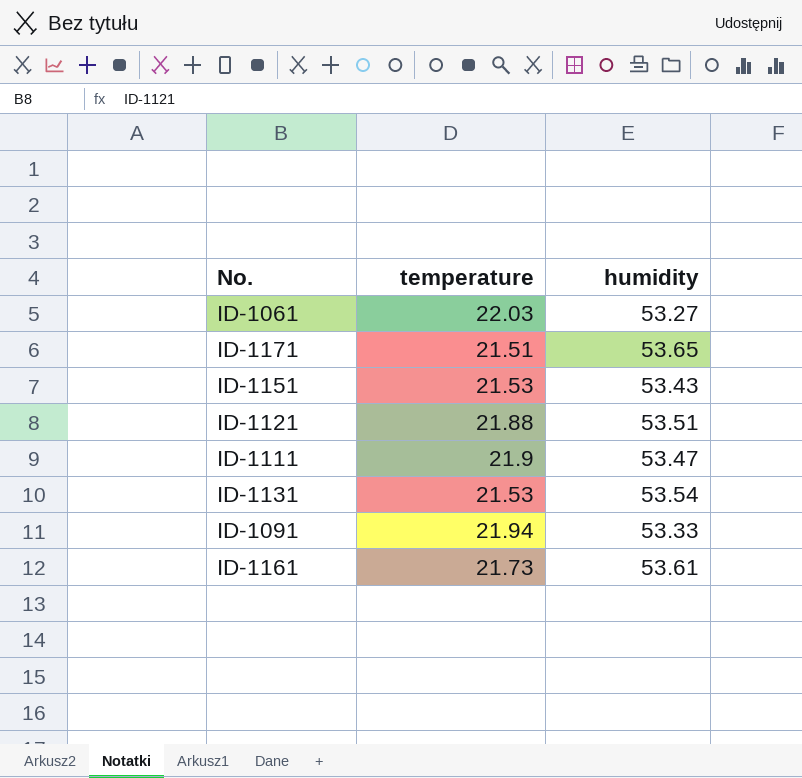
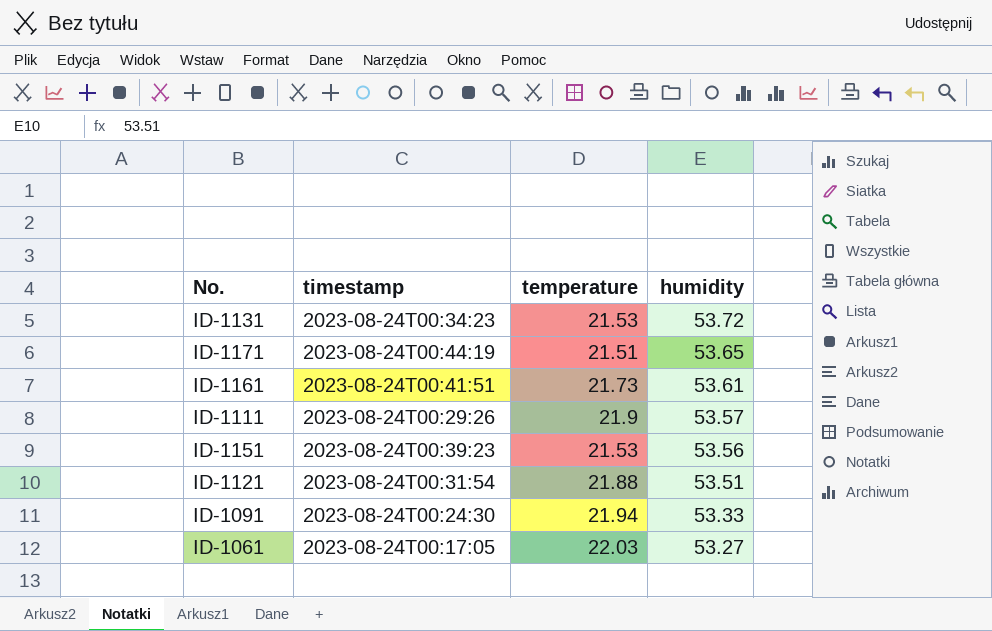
row order: none -> humidity descending
column timestamp | position: none -> 2
ID-1131 | humidity: 53.54 -> 53.72
ID-1111 | humidity: 53.47 -> 53.57
ID-1151 | humidity: 53.43 -> 53.56

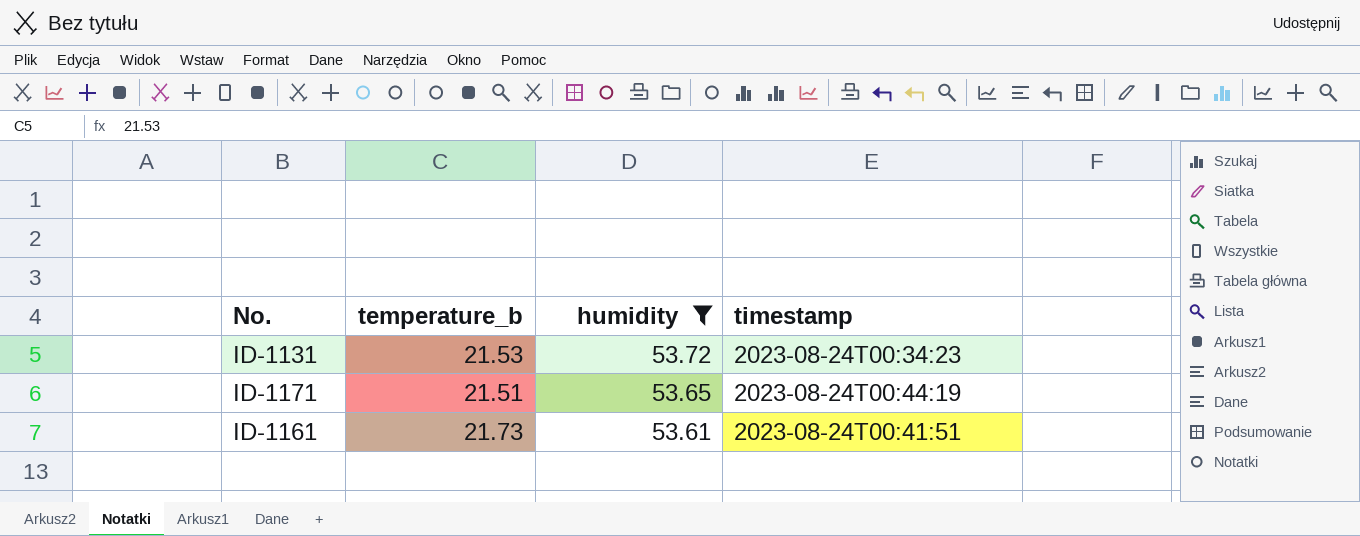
filter: none -> humidity >= 53.61
column name: temperature -> temperature_b
column timestamp | position: 2 -> 4

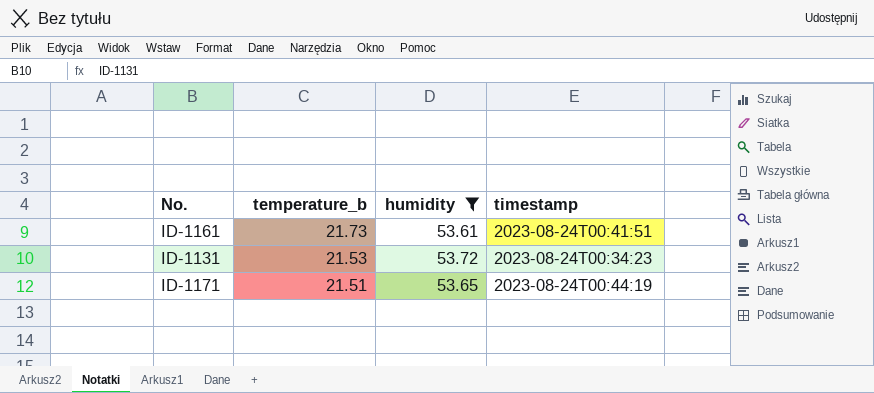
row order: humidity descending -> temperature_b descending

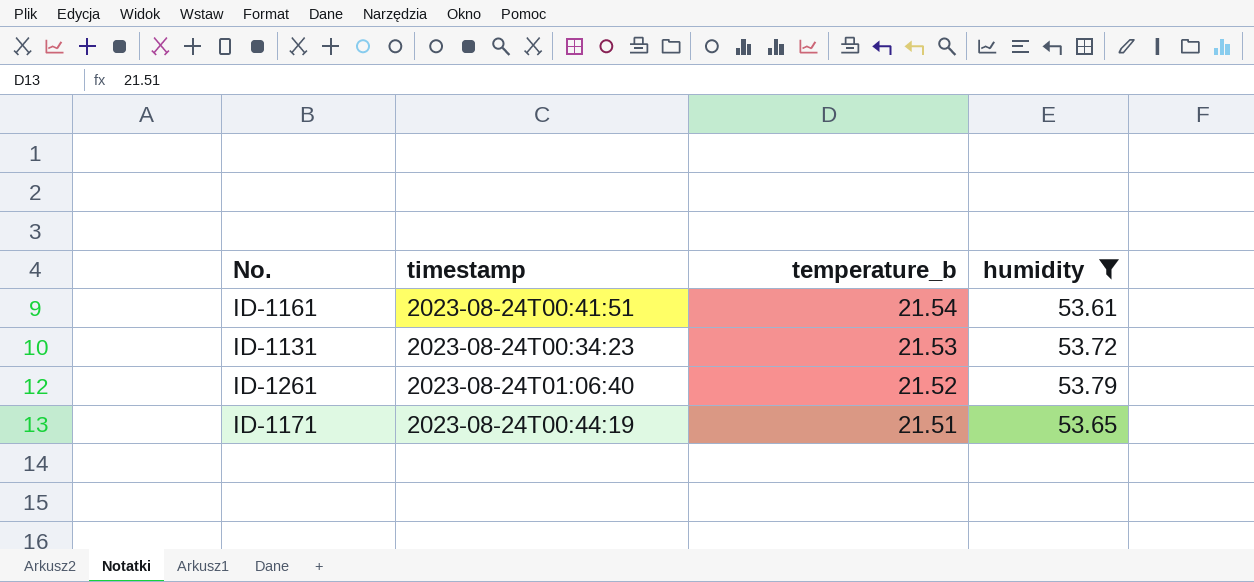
column timestamp | position: 4 -> 2
ID-1161 | temperature_b: 21.73 -> 21.54
row ID-1261: none -> 2023-08-24T01:06:40 | 21.52 | 53.79

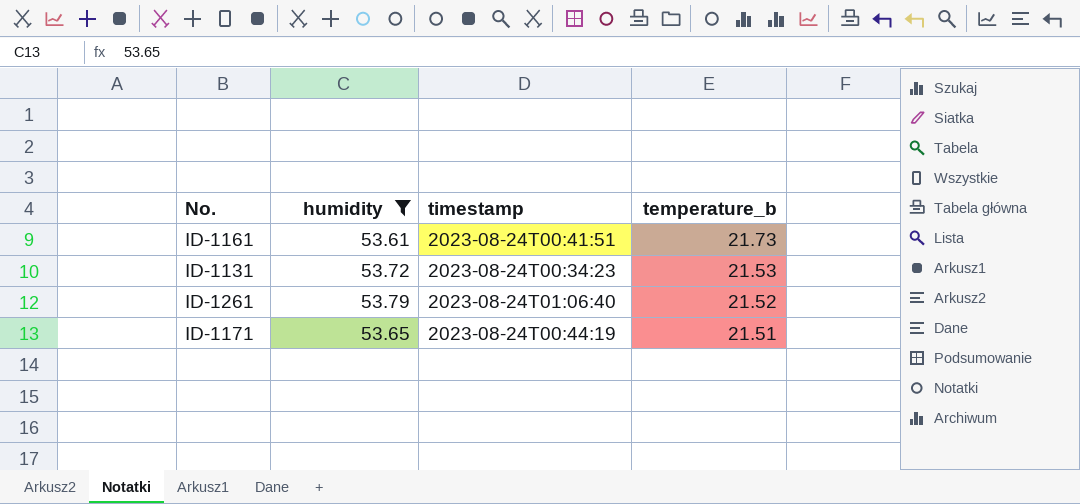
column humidity | position: 4 -> 2
ID-1161 | temperature_b: 21.54 -> 21.73

